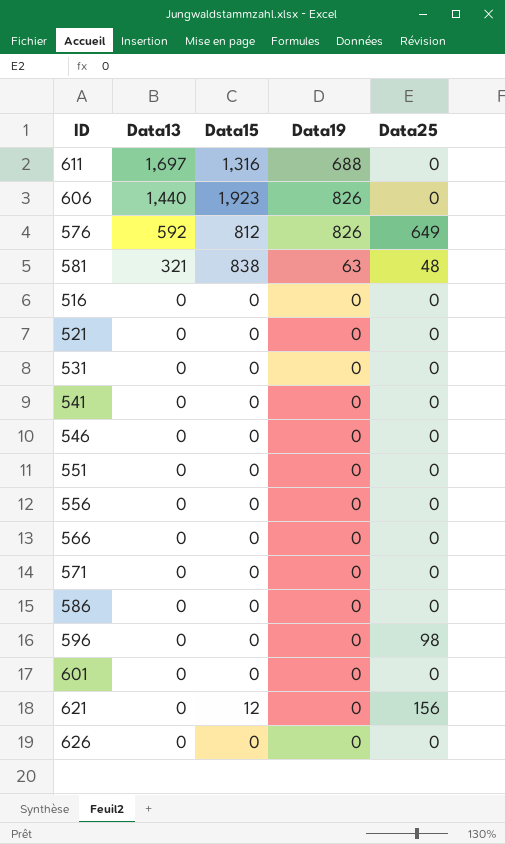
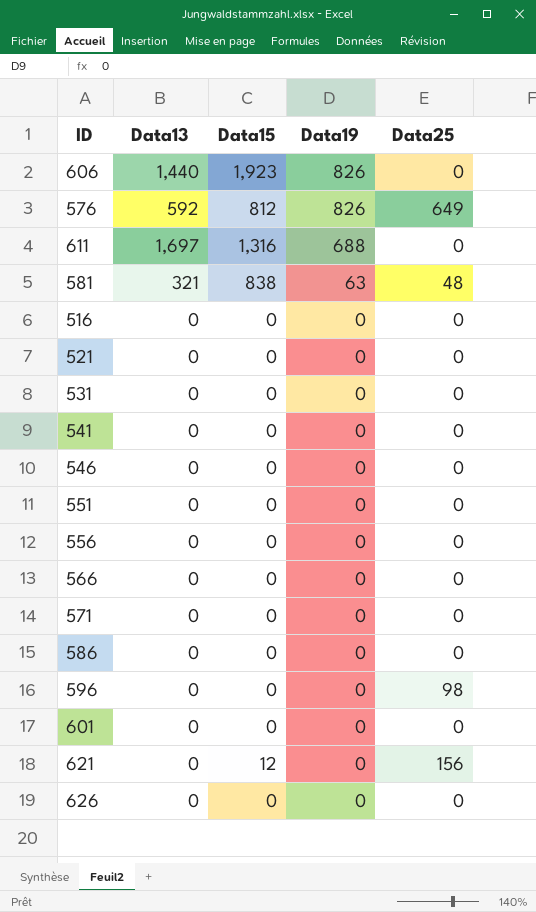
row order: Data13 descending -> Data19 descending

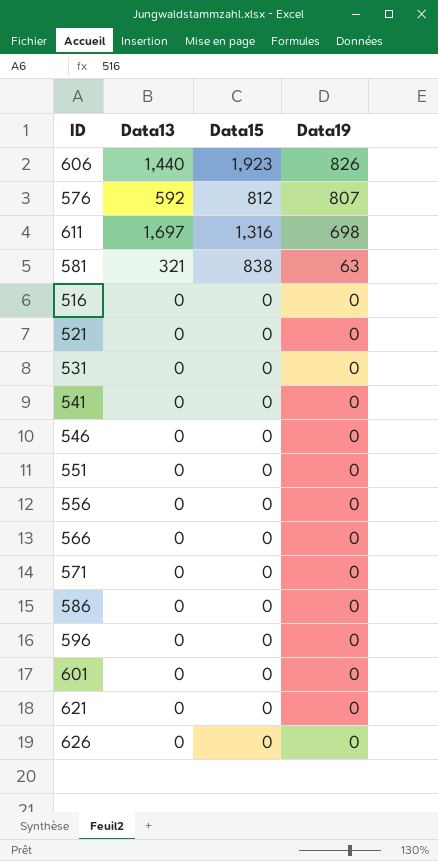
column Data25 | position: 5 -> none
576 | Data19: 826 -> 807
611 | Data19: 688 -> 698
621 | Data15: 12 -> 0

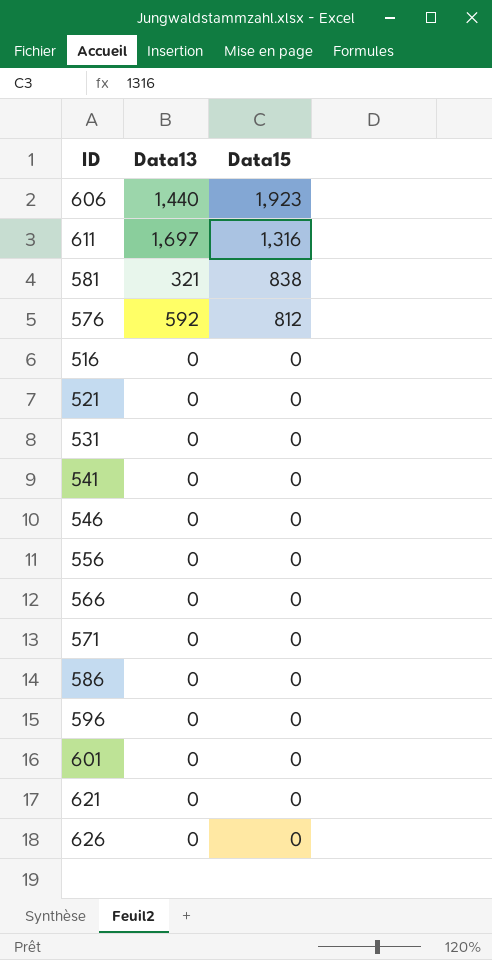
row order: Data19 descending -> Data15 descending
column Data19 | position: 4 -> none
row 551: 0 | 0 | 0 -> none

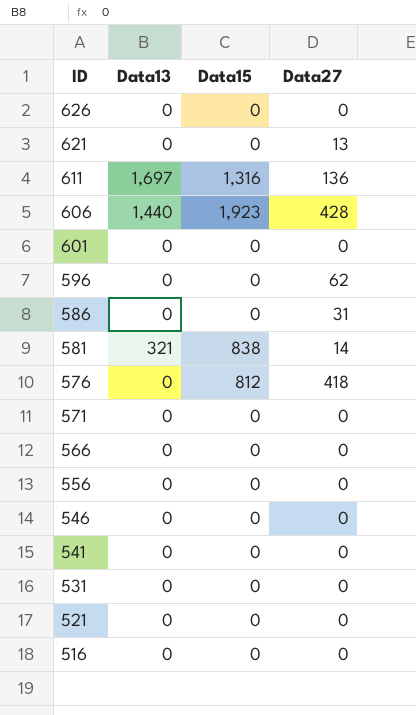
row order: Data15 descending -> ID descending
column Data27 | position: none -> 4
576 | Data13: 592 -> 0

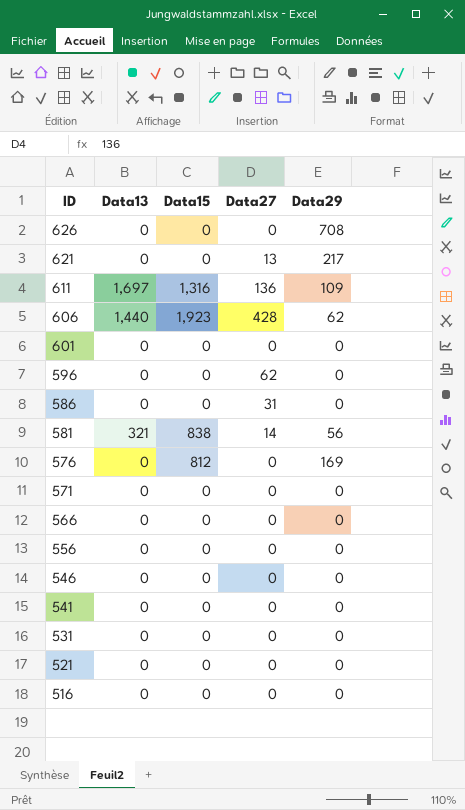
column Data29 | position: none -> 5
576 | Data27: 418 -> 0

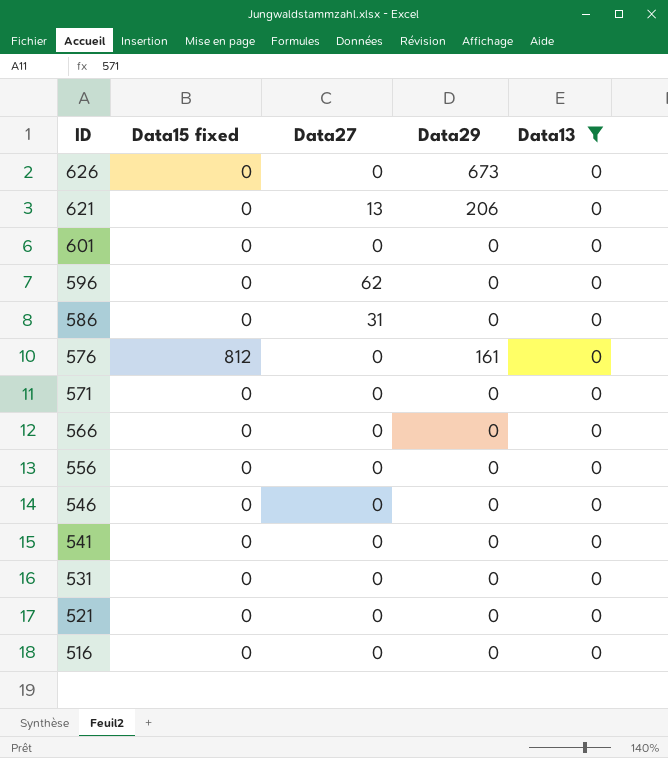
filter: none -> Data13 = 0
column name: Data15 -> Data15 fixed
column Data13 | position: 2 -> 5
626 | Data29: 708 -> 673
621 | Data29: 217 -> 206
576 | Data29: 169 -> 161

